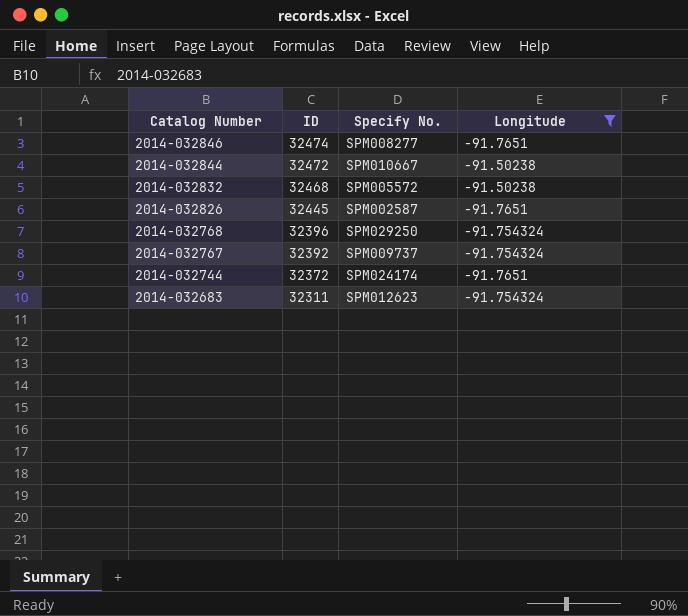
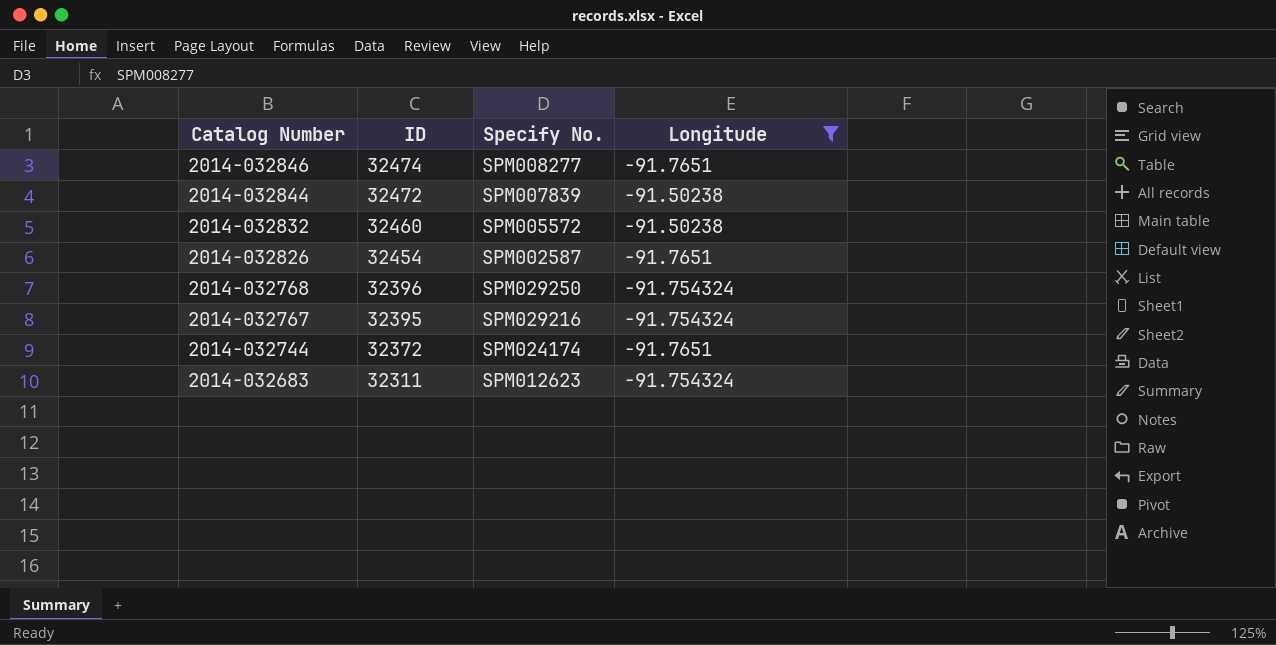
2014-032844 | Specify No.: SPM010667 -> SPM007839
2014-032832 | ID: 32468 -> 32460
2014-032826 | ID: 32445 -> 32454
2014-032767 | ID: 32392 -> 32395
2014-032767 | Specify No.: SPM009737 -> SPM029216

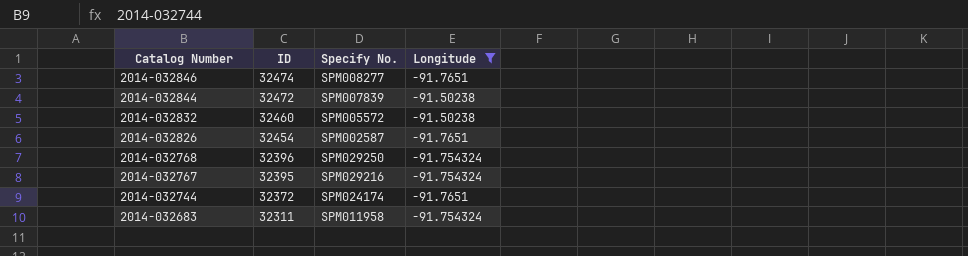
2014-032683 | Specify No.: SPM012623 -> SPM011958

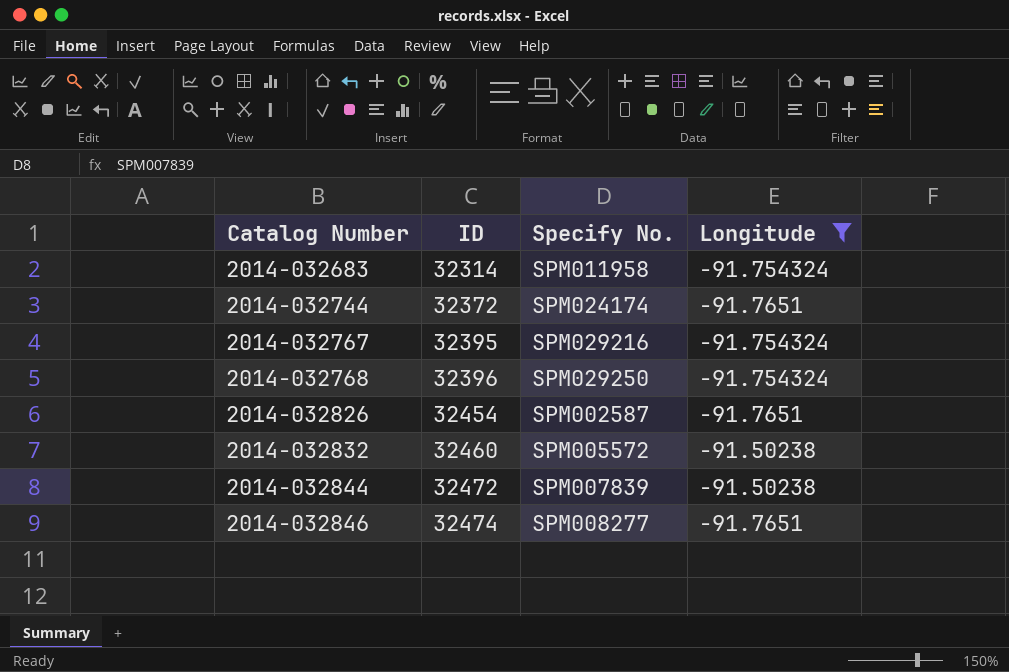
row order: Catalog Number descending -> Catalog Number ascending
2014-032683 | ID: 32311 -> 32314

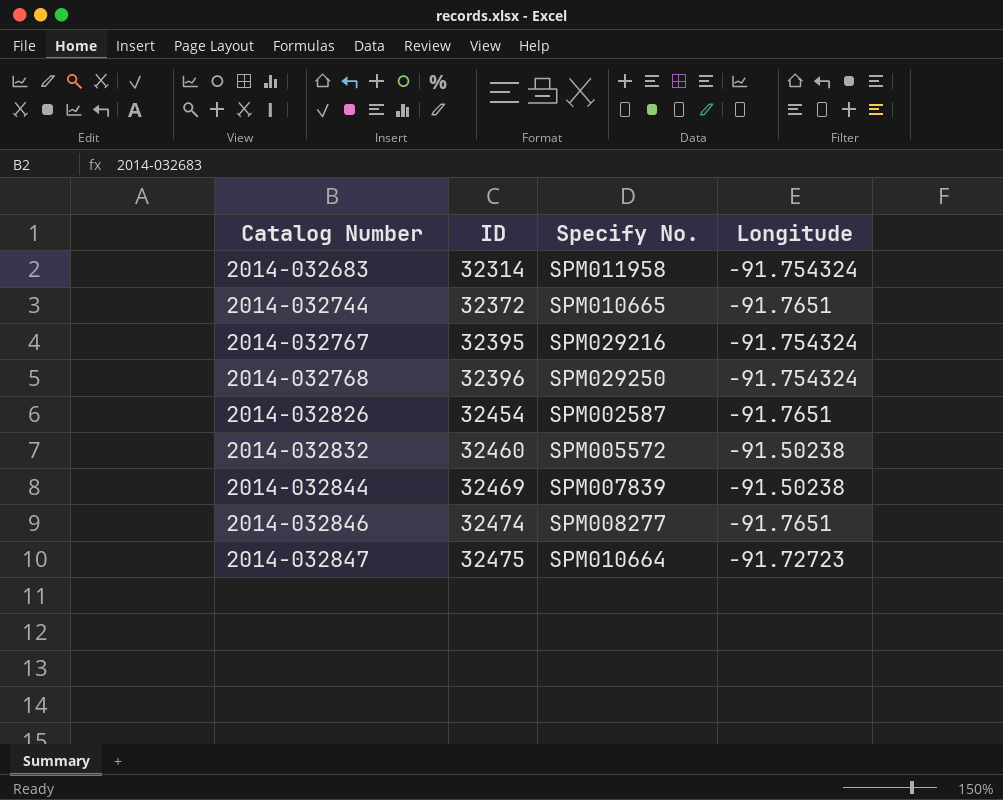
filter: Longitude != -91.72723 -> none
2014-032744 | Specify No.: SPM024174 -> SPM010665
2014-032844 | ID: 32472 -> 32469

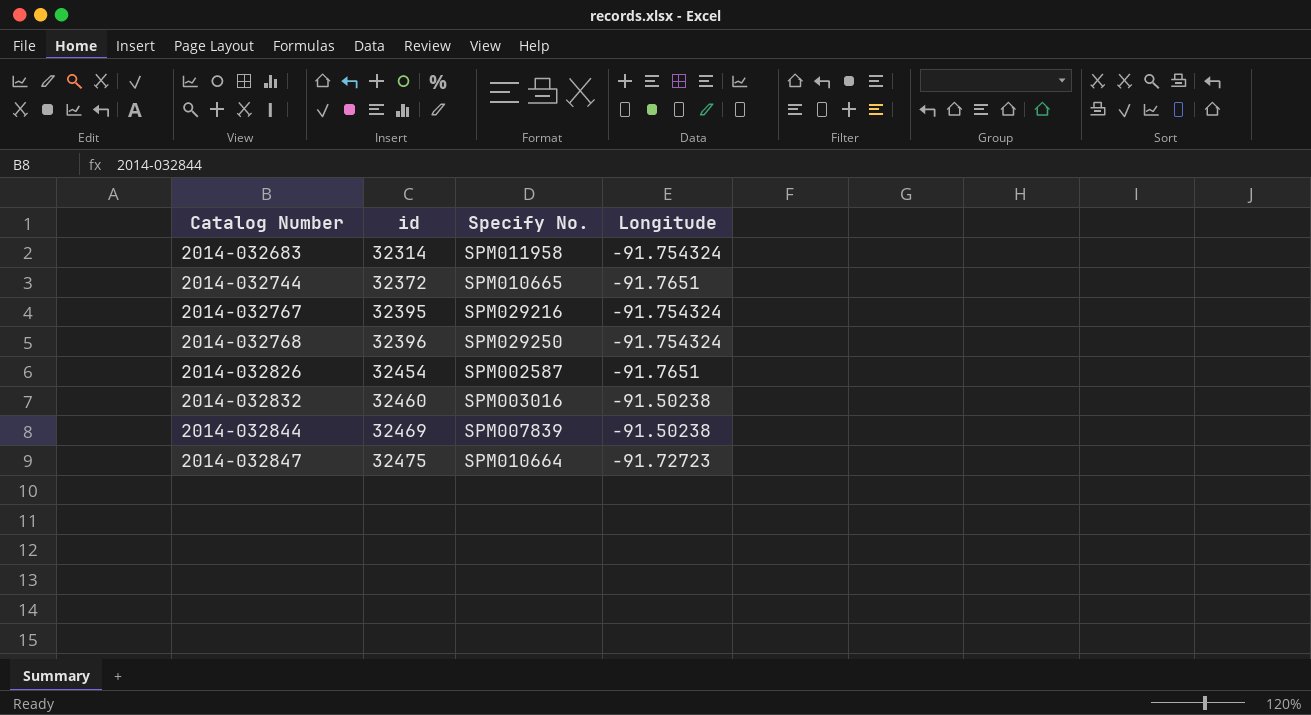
column name: ID -> id
row 2014-032846: 32474 | SPM008277 | -91.7651 -> none
2014-032832 | Specify No.: SPM005572 -> SPM003016

